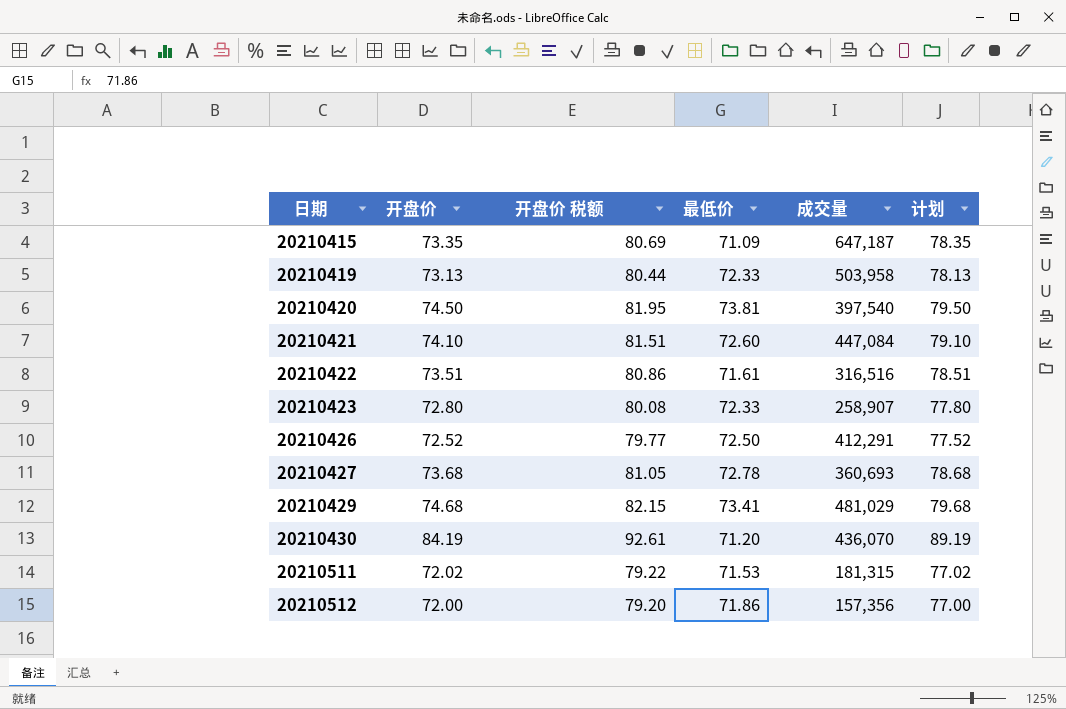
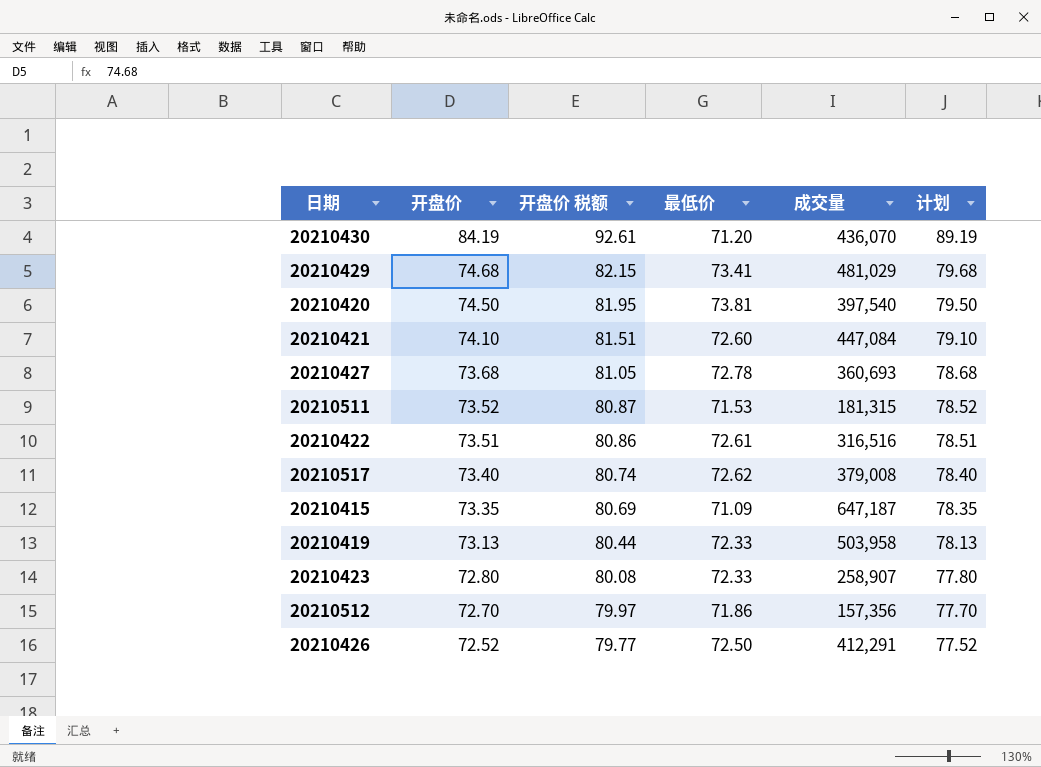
row order: 日期 ascending -> 开盘价 descending
20210511 | 开盘价: 72.02 -> 73.52
20210511 | 开盘价 税额: 79.22 -> 80.87
20210511 | 计划: 77.02 -> 78.52
20210422 | 最低价: 71.61 -> 72.61
row 20210517: none -> 73.40 | 80.74 | 72.62 | 379,008 | 78.40
20210512 | 开盘价: 72.00 -> 72.70
20210512 | 开盘价 税额: 79.20 -> 79.97
20210512 | 计划: 77.00 -> 77.70

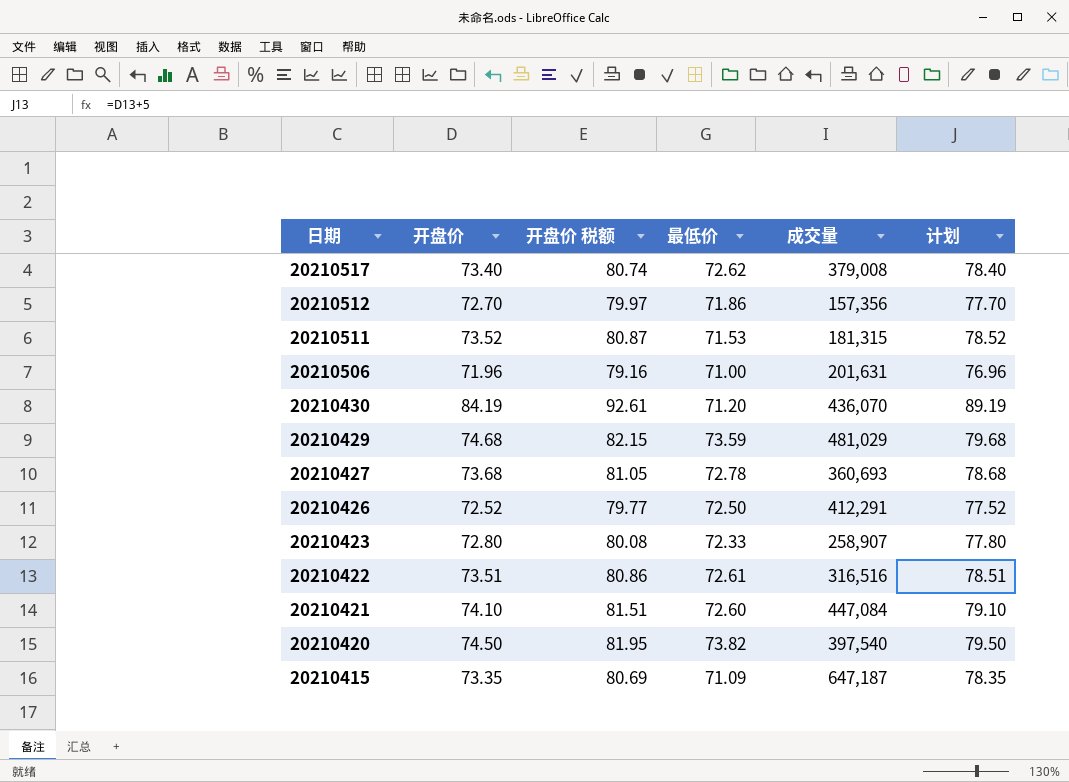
row order: 开盘价 descending -> 日期 descending
row 20210419: 73.13 | 80.44 | 72.33 | 503,958 | 78.13 -> none
row 20210506: none -> 71.96 | 79.16 | 71.00 | 201,631 | 76.96
20210429 | 最低价: 73.41 -> 73.59
20210420 | 最低价: 73.81 -> 73.82

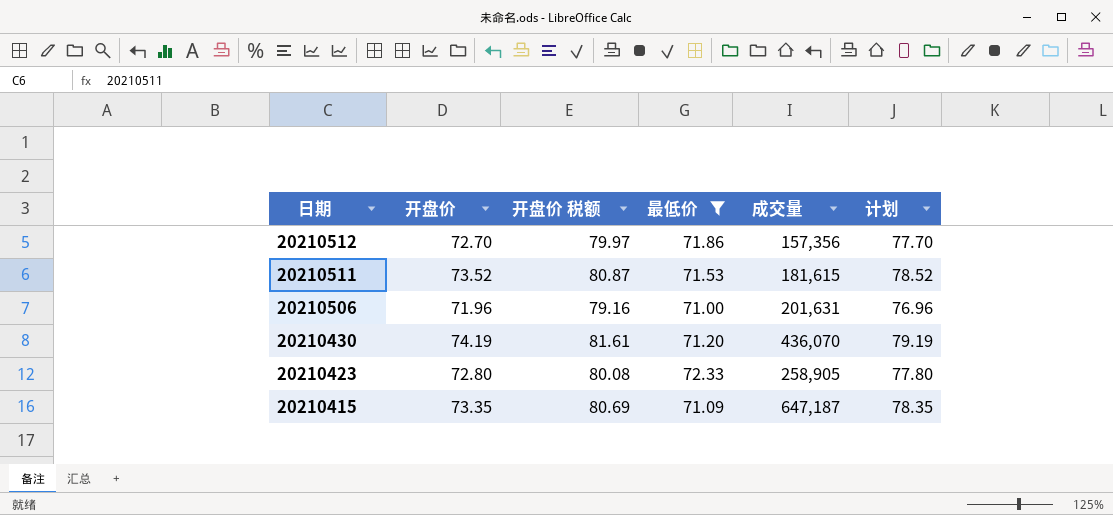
filter: none -> 最低价 <= 72.33
20210511 | 成交量: 181,315 -> 181,615
20210430 | 开盘价: 84.19 -> 74.19
20210430 | 开盘价 税额: 92.61 -> 81.61
20210430 | 计划: 89.19 -> 79.19
20210423 | 成交量: 258,907 -> 258,905

